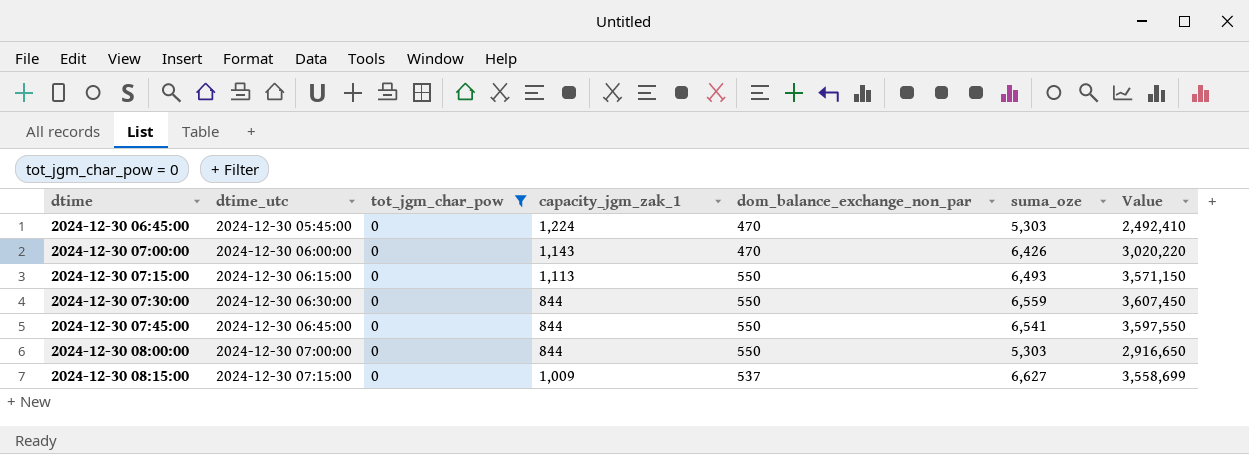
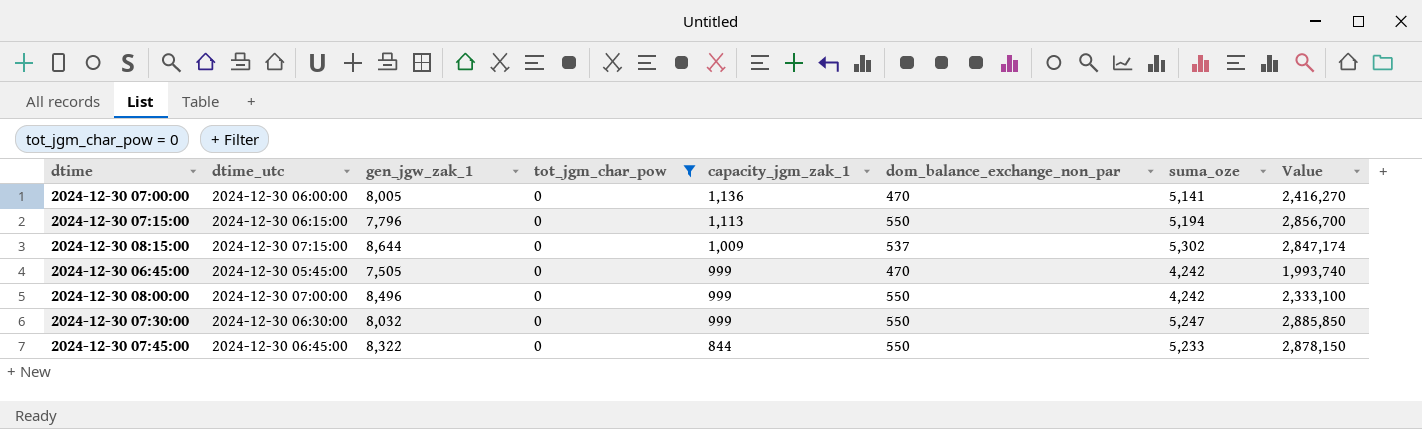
row order: dtime ascending -> capacity_jgm_zak_1 descending
column gen_jgw_zak_1 | position: none -> 3
2024-12-30 07:00:00 | capacity_jgm_zak_1: 1,143 -> 1,136
2024-12-30 07:00:00 | suma_oze: 6,426 -> 5,141
2024-12-30 07:00:00 | Value: 3,020,220 -> 2,416,270
2024-12-30 07:15:00 | suma_oze: 6,493 -> 5,194
2024-12-30 07:15:00 | Value: 3,571,150 -> 2,856,700
2024-12-30 08:15:00 | suma_oze: 6,627 -> 5,302
2024-12-30 08:15:00 | Value: 3,558,699 -> 2,847,174
2024-12-30 06:45:00 | capacity_jgm_zak_1: 1,224 -> 999
2024-12-30 06:45:00 | suma_oze: 5,303 -> 4,242
2024-12-30 06:45:00 | Value: 2,492,410 -> 1,993,740
2024-12-30 08:00:00 | capacity_jgm_zak_1: 844 -> 999
2024-12-30 08:00:00 | suma_oze: 5,303 -> 4,242
2024-12-30 08:00:00 | Value: 2,916,650 -> 2,333,100
2024-12-30 07:30:00 | capacity_jgm_zak_1: 844 -> 999
2024-12-30 07:30:00 | suma_oze: 6,559 -> 5,247
2024-12-30 07:30:00 | Value: 3,607,450 -> 2,885,850
2024-12-30 07:45:00 | suma_oze: 6,541 -> 5,233
2024-12-30 07:45:00 | Value: 3,597,550 -> 2,878,150

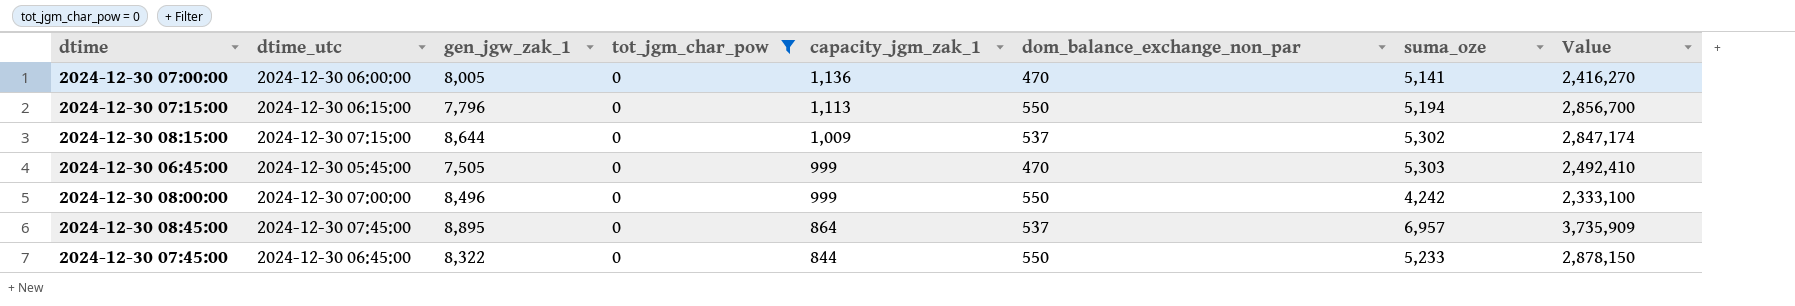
row 2024-12-30 07:30:00: 2024-12-30 06:30:00 | 8,032 | 0 | 999 | 550 | 5,247 | 2,885,850 -> none
2024-12-30 06:45:00 | suma_oze: 4,242 -> 5,303
2024-12-30 06:45:00 | Value: 1,993,740 -> 2,492,410
row 2024-12-30 08:45:00: none -> 2024-12-30 07:45:00 | 8,895 | 0 | 864 | 537 | 6,957 | 3,735,909

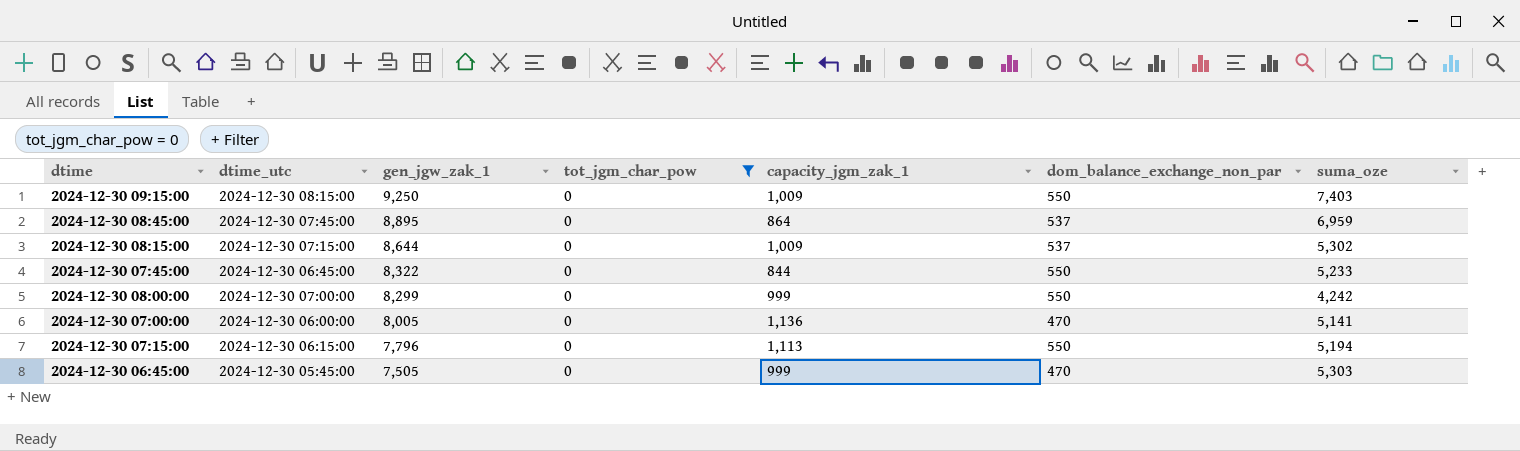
row order: capacity_jgm_zak_1 descending -> gen_jgw_zak_1 descending
column Value | formula: [dom_balance_exchange_non_par] * [suma_oze] -> none
row 2024-12-30 09:15:00: none -> 2024-12-30 08:15:00 | 9,250 | 0 | 1,009 | 550 | 7,403
2024-12-30 08:45:00 | suma_oze: 6,957 -> 6,959
2024-12-30 08:00:00 | gen_jgw_zak_1: 8,496 -> 8,299

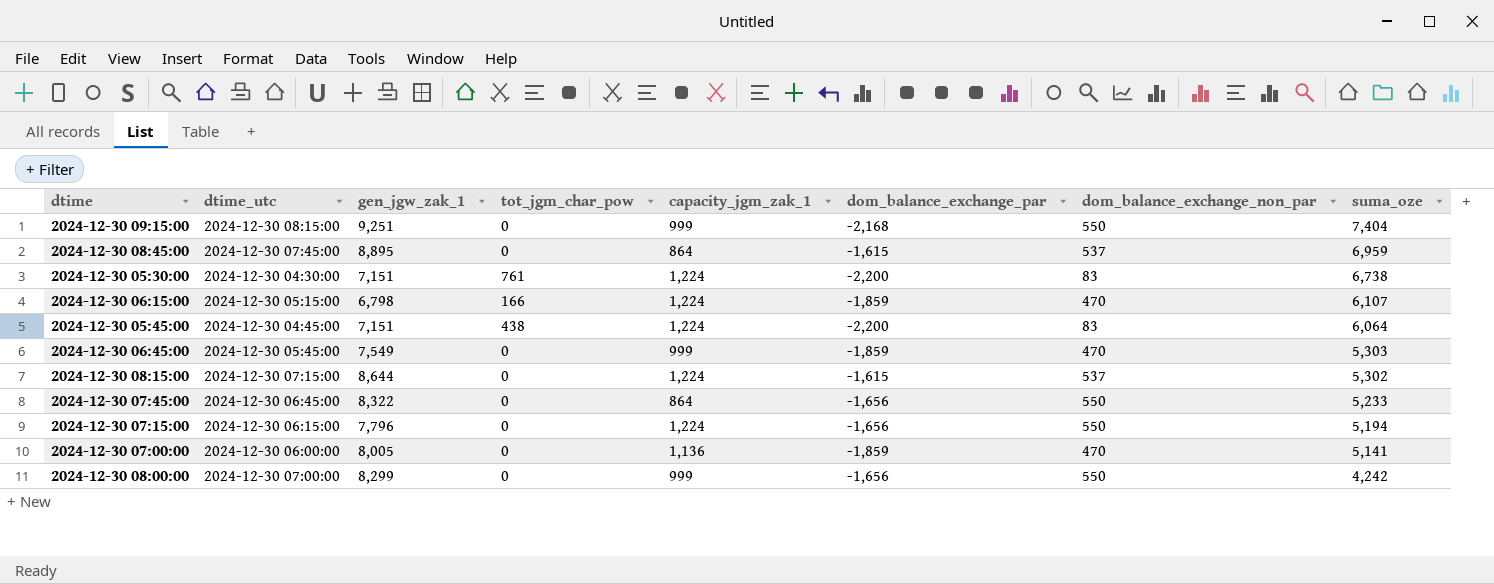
filter: tot_jgm_char_pow = 0 -> none
row order: gen_jgw_zak_1 descending -> suma_oze descending
column dom_balance_exchange_par | position: none -> 6
2024-12-30 09:15:00 | gen_jgw_zak_1: 9,250 -> 9,251
2024-12-30 09:15:00 | capacity_jgm_zak_1: 1,009 -> 999
2024-12-30 09:15:00 | suma_oze: 7,403 -> 7,404
2024-12-30 06:45:00 | gen_jgw_zak_1: 7,505 -> 7,549
2024-12-30 08:15:00 | capacity_jgm_zak_1: 1,009 -> 1,224
2024-12-30 07:45:00 | capacity_jgm_zak_1: 844 -> 864
2024-12-30 07:15:00 | capacity_jgm_zak_1: 1,113 -> 1,224

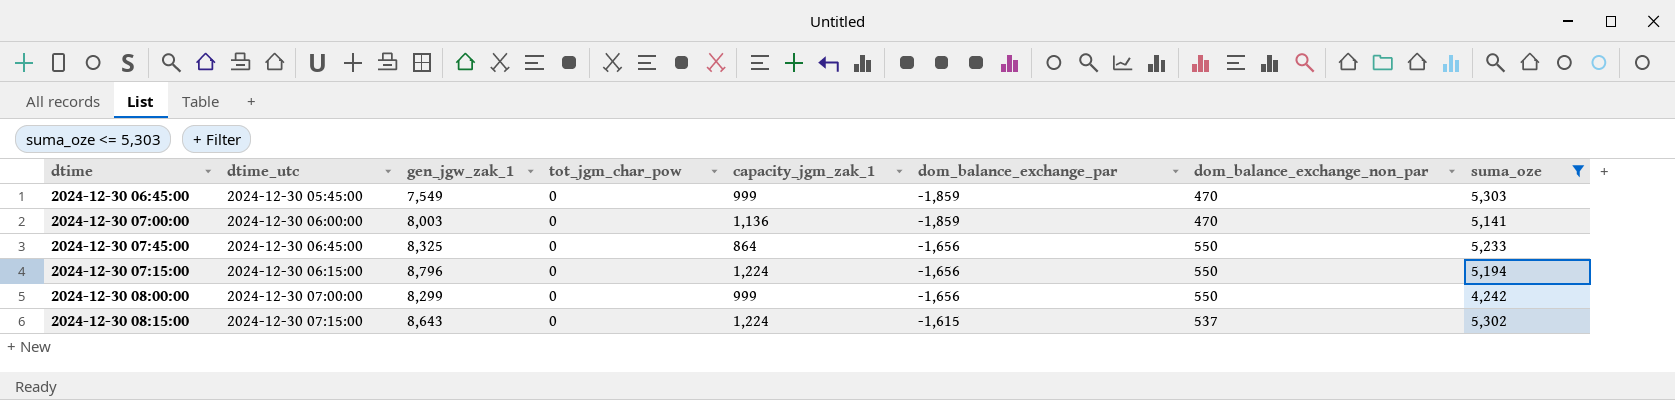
filter: none -> suma_oze <= 5,303
row order: suma_oze descending -> dom_balance_exchange_par ascending
2024-12-30 07:00:00 | gen_jgw_zak_1: 8,005 -> 8,003
2024-12-30 07:45:00 | gen_jgw_zak_1: 8,322 -> 8,325
2024-12-30 07:15:00 | gen_jgw_zak_1: 7,796 -> 8,796
2024-12-30 08:15:00 | gen_jgw_zak_1: 8,644 -> 8,643

